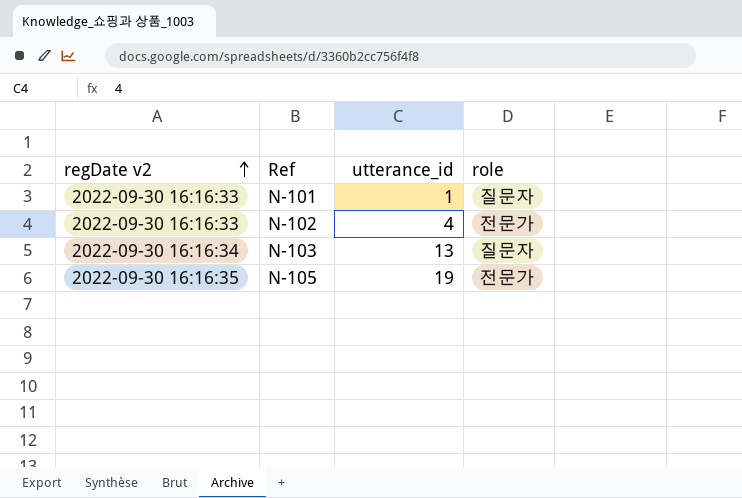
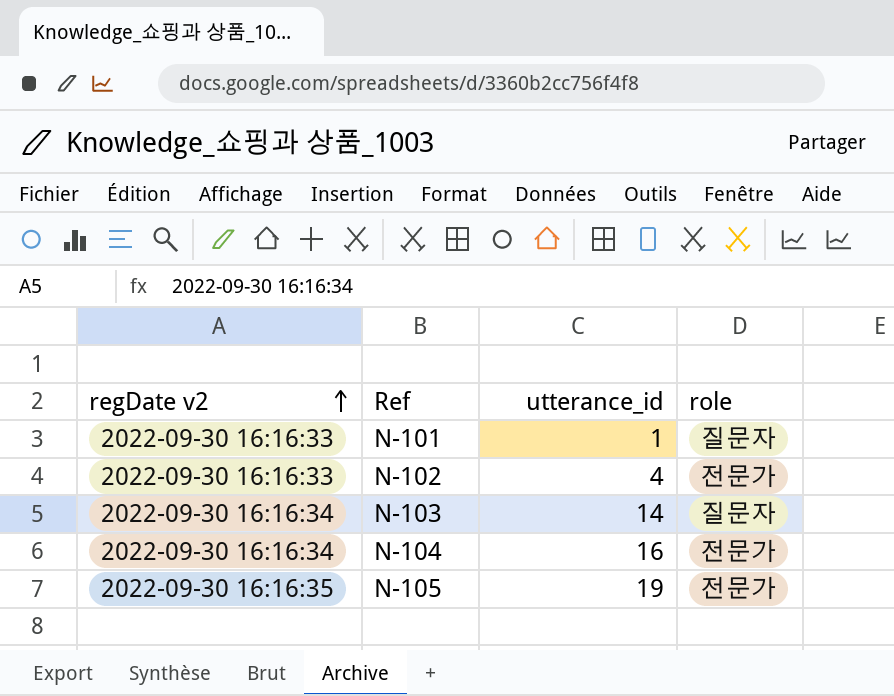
N-103 | utterance_id: 13 -> 14
row N-104: none -> 2022-09-30 16:16:34 | 16 | 전문가

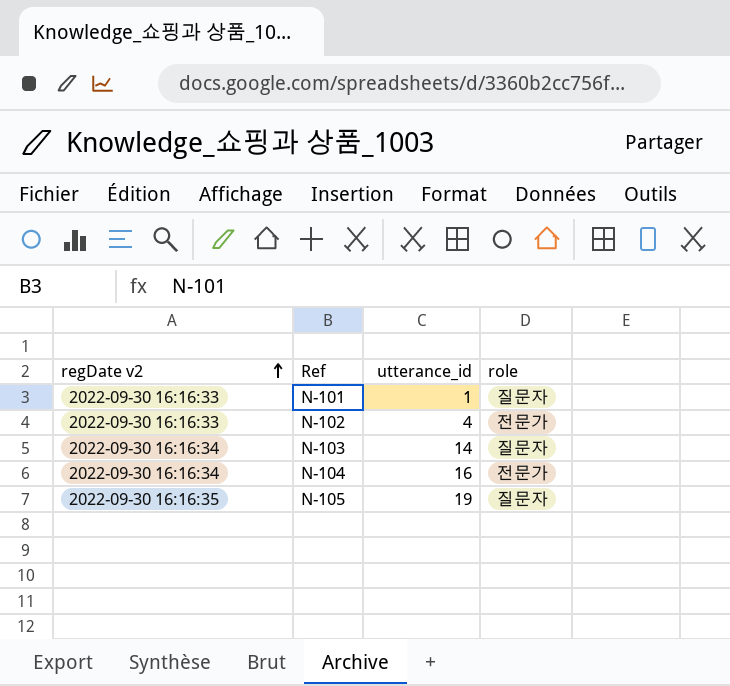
N-105 | role: 전문가 -> 질문자

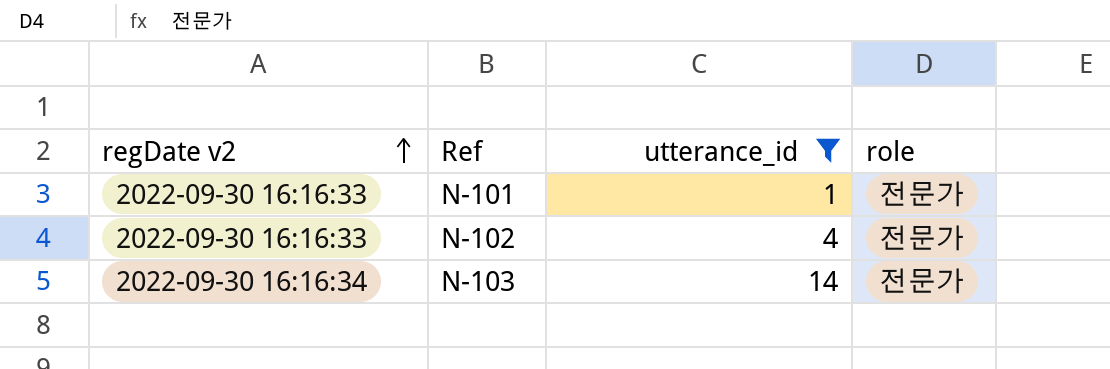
filter: none -> utterance_id <= 14
N-101 | role: 질문자 -> 전문가
N-103 | role: 질문자 -> 전문가

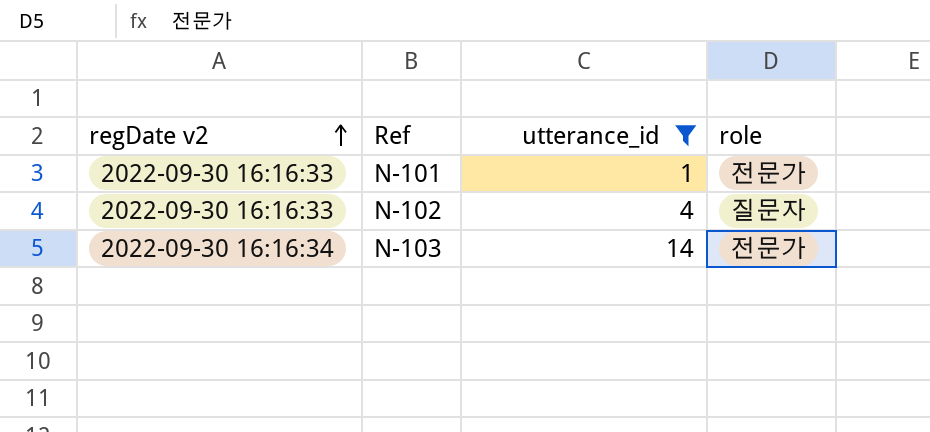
N-102 | role: 전문가 -> 질문자

